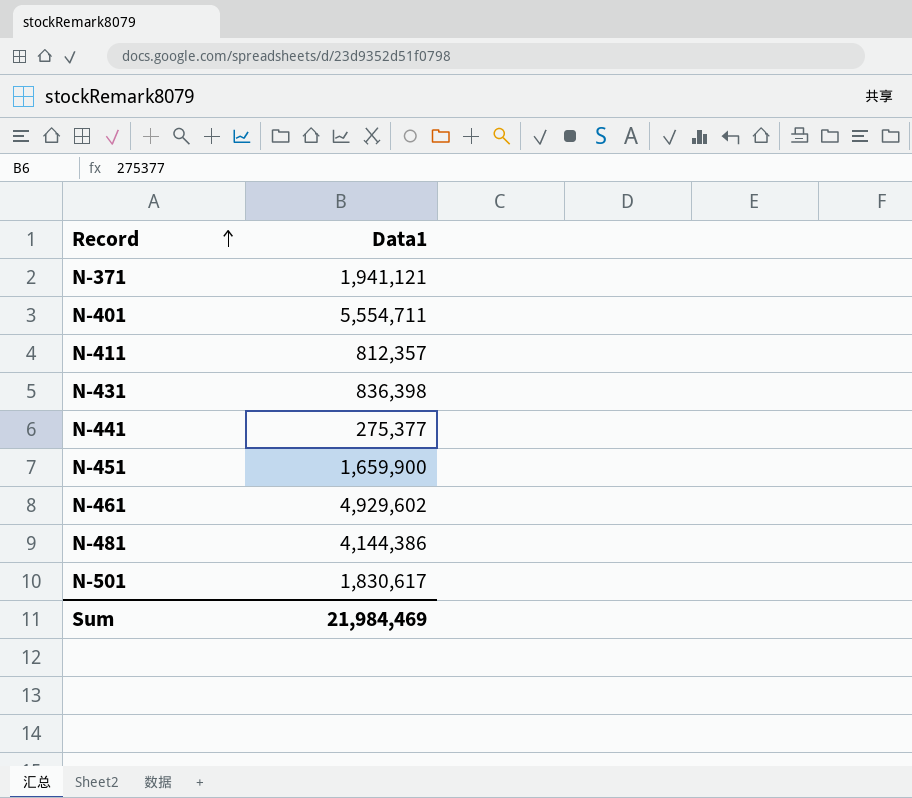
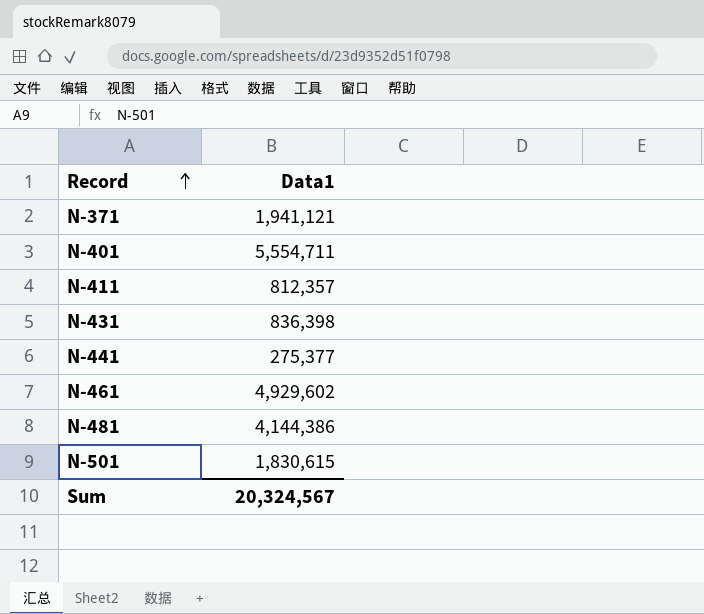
row N-451: 1,659,900 -> none
N-501 | Data1: 1,830,617 -> 1,830,615
Sum | Data1: 21,984,469 -> 20,324,567

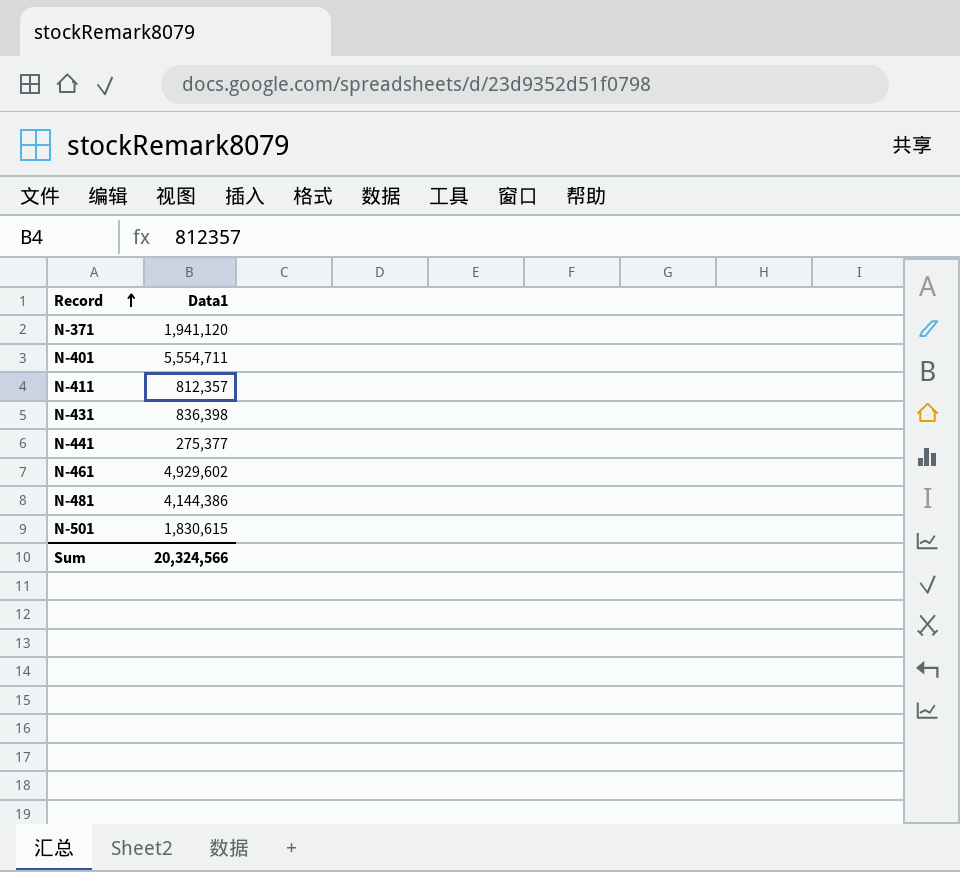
N-371 | Data1: 1,941,121 -> 1,941,120
Sum | Data1: 20,324,567 -> 20,324,566

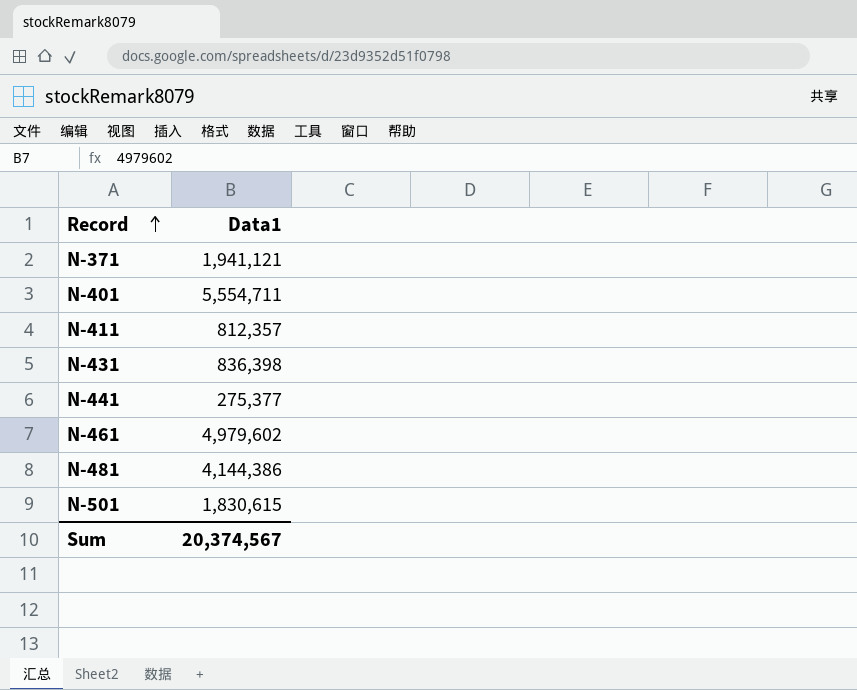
N-371 | Data1: 1,941,120 -> 1,941,121
N-461 | Data1: 4,929,602 -> 4,979,602
Sum | Data1: 20,324,566 -> 20,374,567

